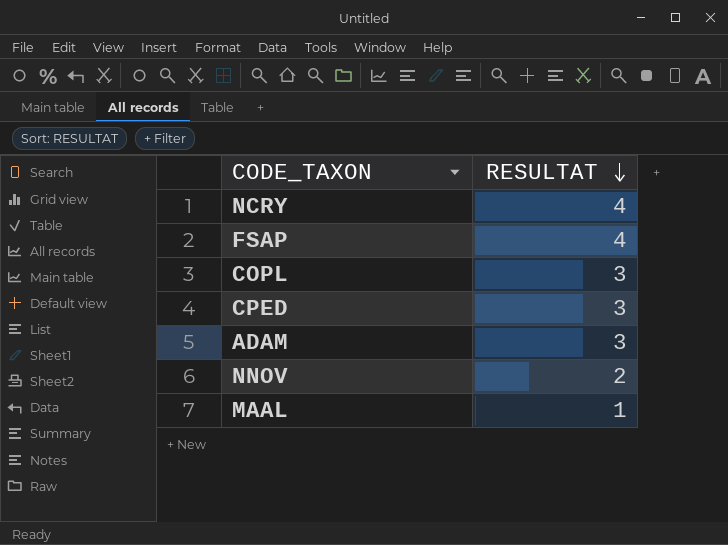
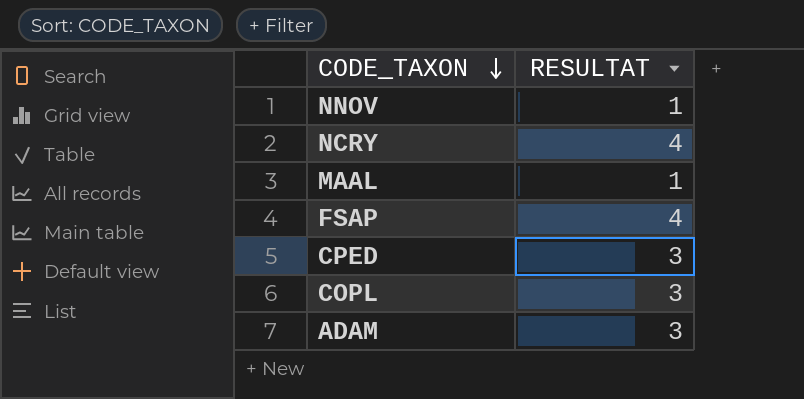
row order: RESULTAT descending -> CODE_TAXON descending
NNOV | RESULTAT: 2 -> 1

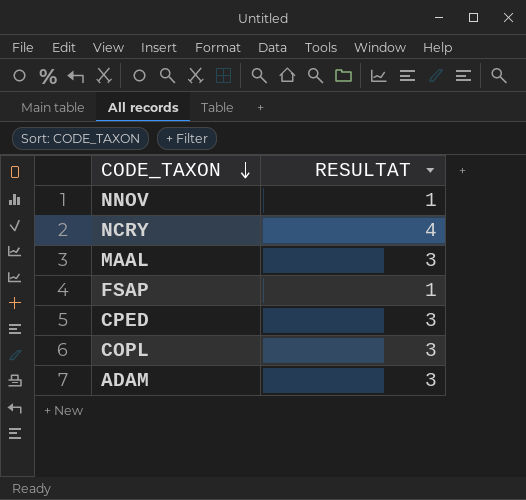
MAAL | RESULTAT: 1 -> 3
FSAP | RESULTAT: 4 -> 1

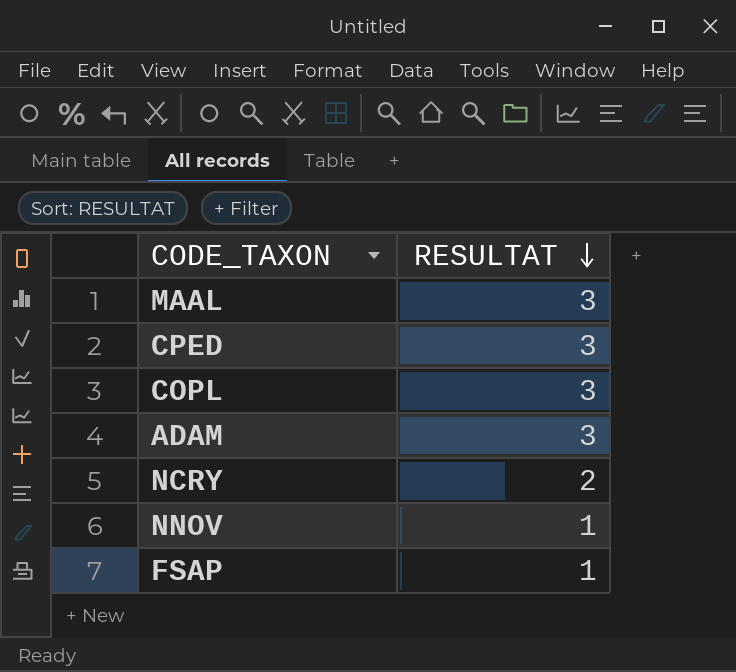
row order: CODE_TAXON descending -> RESULTAT descending
NCRY | RESULTAT: 4 -> 2

